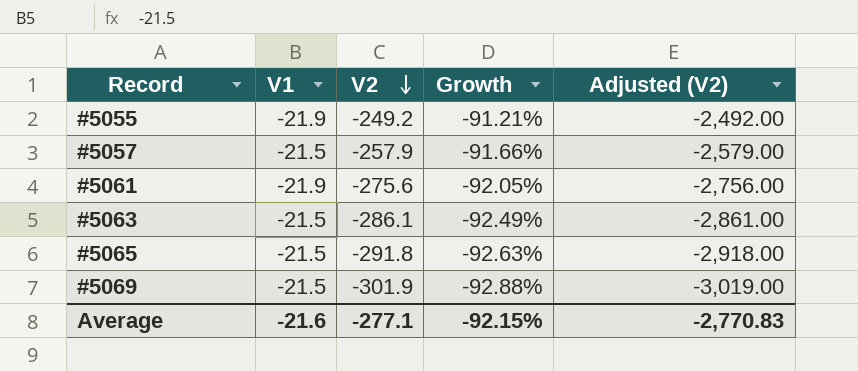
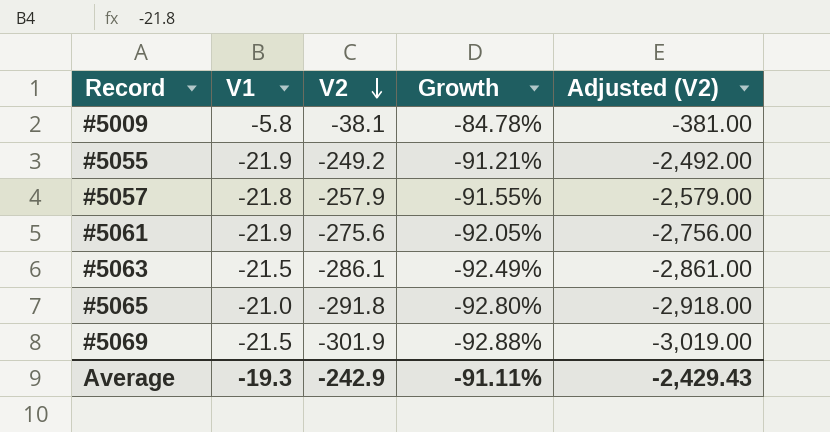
row #5009: none -> -5.8 | -38.1 | -84.78% | -381.00
#5057 | V1: -21.5 -> -21.8
#5057 | Growth: -91.66% -> -91.55%
#5065 | V1: -21.5 -> -21.0
#5065 | Growth: -92.63% -> -92.80%
Average | V1: -21.6 -> -19.3
Average | V2: -277.1 -> -242.9
Average | Growth: -92.15% -> -91.11%
Average | Adjusted (V2): -2,770.83 -> -2,429.43

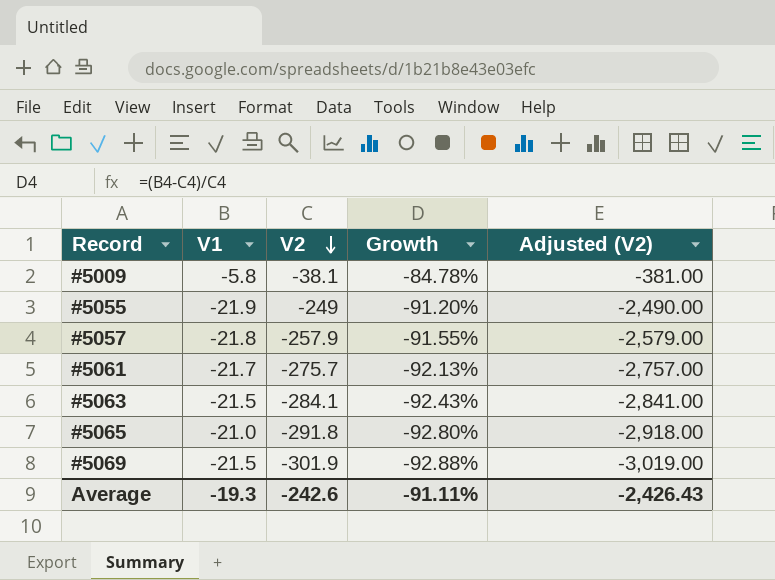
#5055 | V2: -249.2 -> -249
#5055 | Growth: -91.21% -> -91.20%
#5055 | Adjusted (V2): -2,492.00 -> -2,490.00
#5061 | V1: -21.9 -> -21.7
#5061 | V2: -275.6 -> -275.7
#5061 | Growth: -92.05% -> -92.13%
#5061 | Adjusted (V2): -2,756.00 -> -2,757.00
#5063 | V2: -286.1 -> -284.1
#5063 | Growth: -92.49% -> -92.43%
#5063 | Adjusted (V2): -2,861.00 -> -2,841.00
Average | V2: -242.9 -> -242.6
Average | Adjusted (V2): -2,429.43 -> -2,426.43

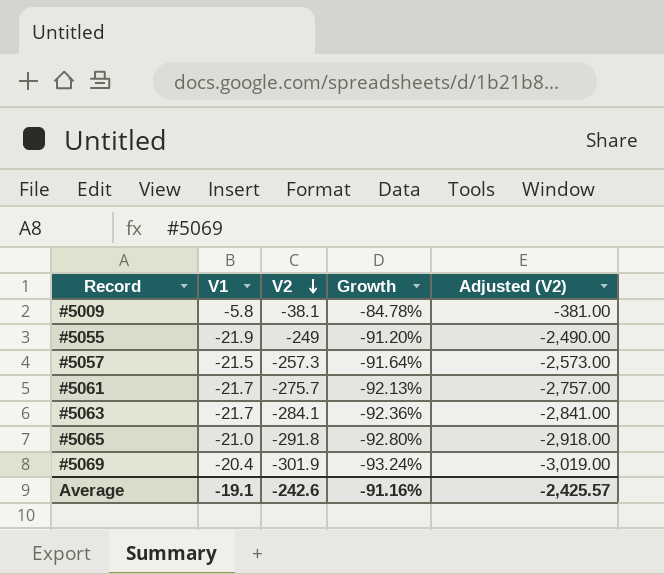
#5057 | V1: -21.8 -> -21.5
#5057 | V2: -257.9 -> -257.3
#5057 | Growth: -91.55% -> -91.64%
#5057 | Adjusted (V2): -2,579.00 -> -2,573.00
#5063 | V1: -21.5 -> -21.7
#5063 | Growth: -92.43% -> -92.36%
#5069 | V1: -21.5 -> -20.4
#5069 | Growth: -92.88% -> -93.24%
Average | V1: -19.3 -> -19.1
Average | Growth: -91.11% -> -91.16%
Average | Adjusted (V2): -2,426.43 -> -2,425.57

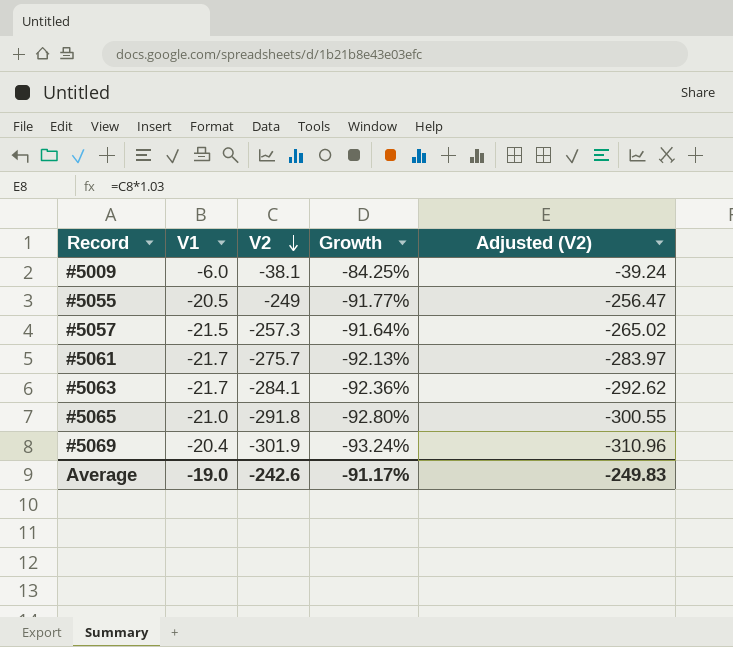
column Adjusted (V2) | formula: [V2] * 10 -> [V2] * 1.03
#5009 | V1: -5.8 -> -6.0
#5009 | Growth: -84.78% -> -84.25%
#5055 | V1: -21.9 -> -20.5
#5055 | Growth: -91.20% -> -91.77%
Average | V1: -19.1 -> -19.0
Average | Growth: -91.16% -> -91.17%
Average | Adjusted (V2): -2,425.57 -> -249.83

